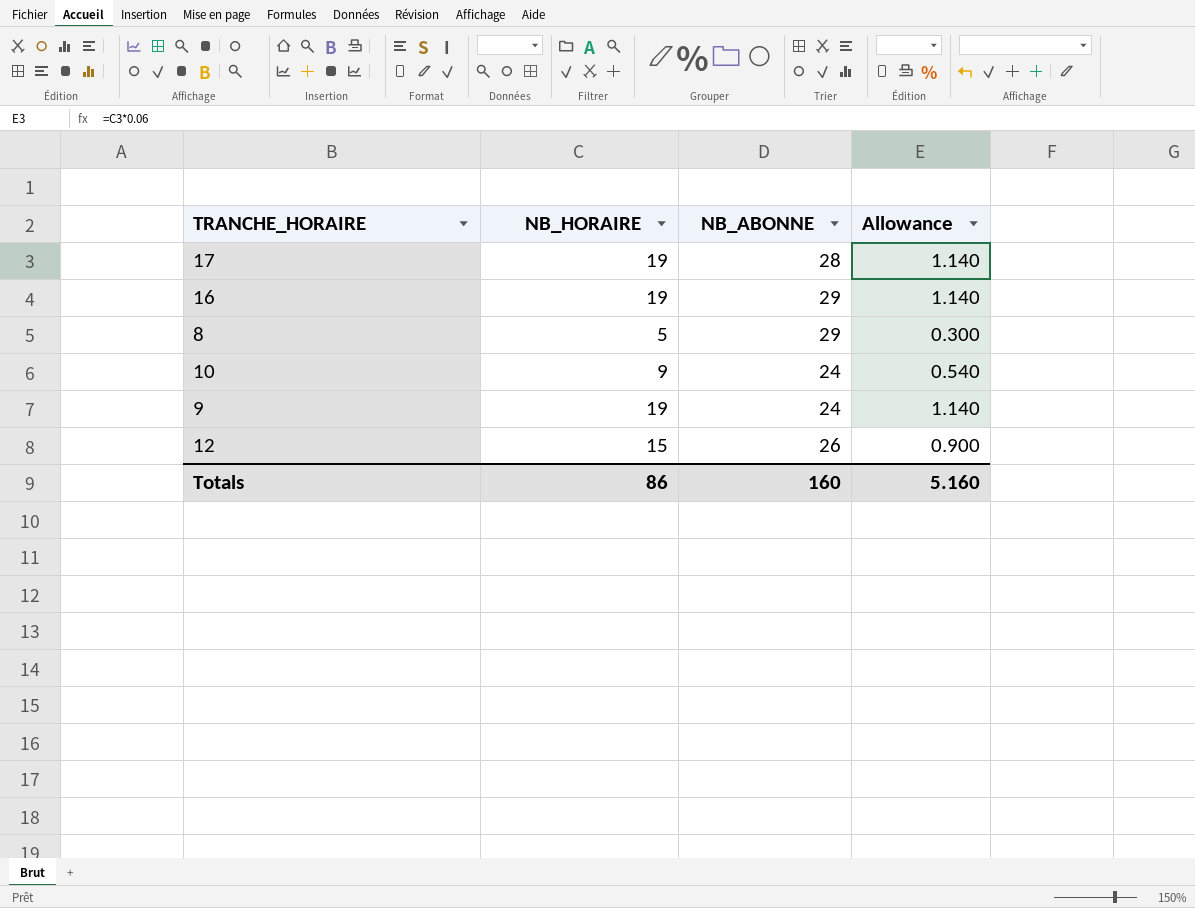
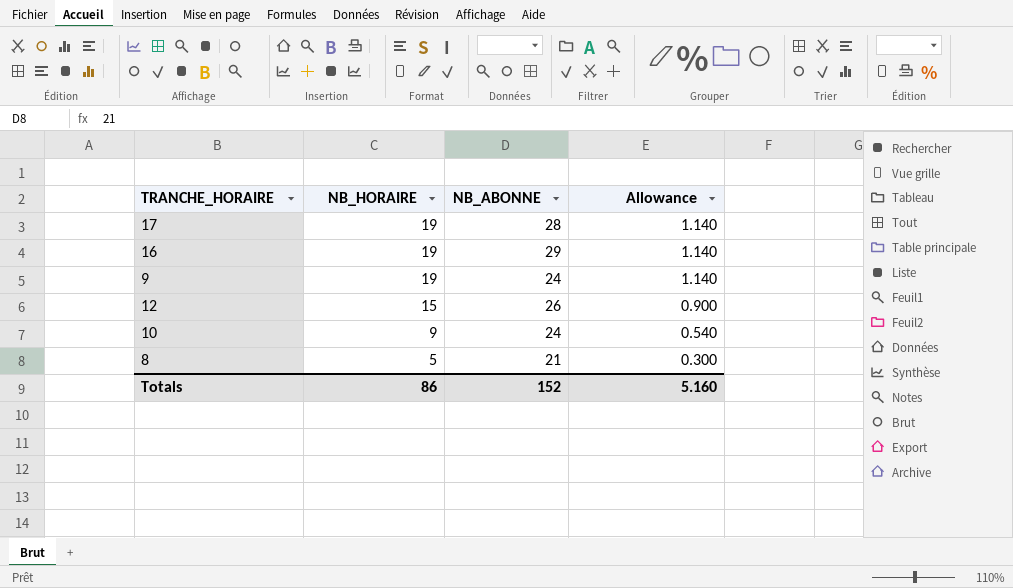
row order: none -> NB_HORAIRE descending
8 | NB_ABONNE: 29 -> 21
Totals | NB_ABONNE: 160 -> 152

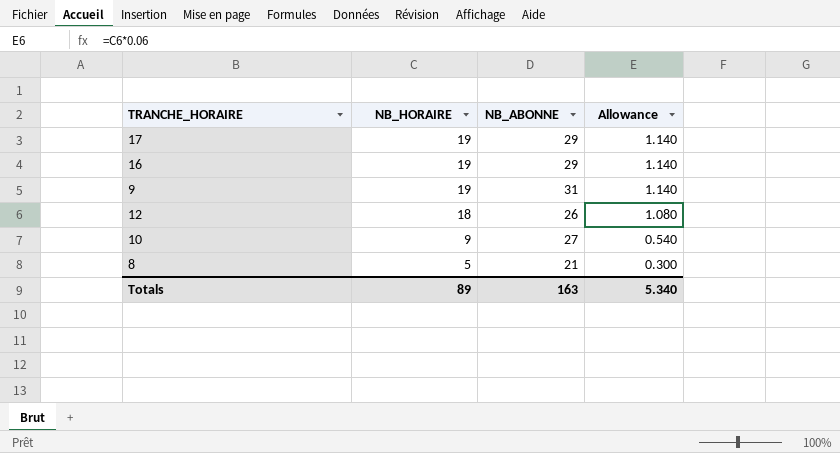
17 | NB_ABONNE: 28 -> 29
9 | NB_ABONNE: 24 -> 31
12 | NB_HORAIRE: 15 -> 18
12 | Allowance: 0.900 -> 1.080
10 | NB_ABONNE: 24 -> 27
Totals | NB_HORAIRE: 86 -> 89
Totals | NB_ABONNE: 152 -> 163
Totals | Allowance: 5.160 -> 5.340

